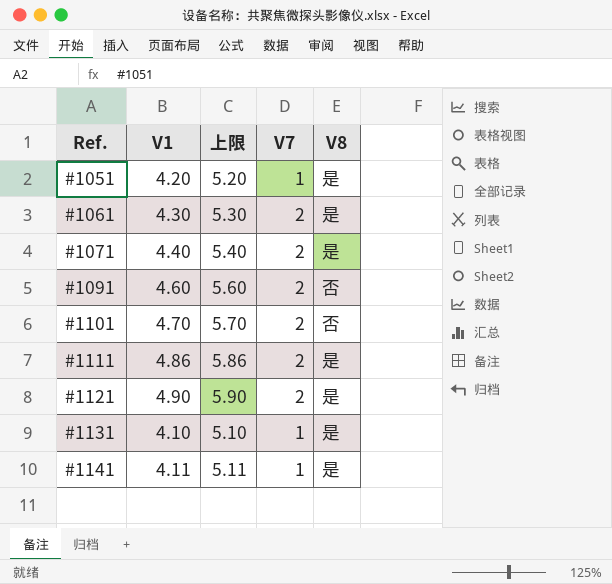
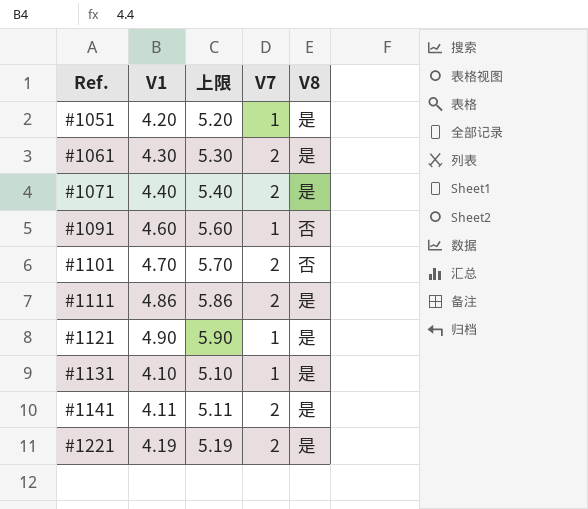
#1091 | V7: 2 -> 1
#1121 | V7: 2 -> 1
#1141 | V7: 1 -> 2
row #1221: none -> 4.19 | 5.19 | 2 | 是

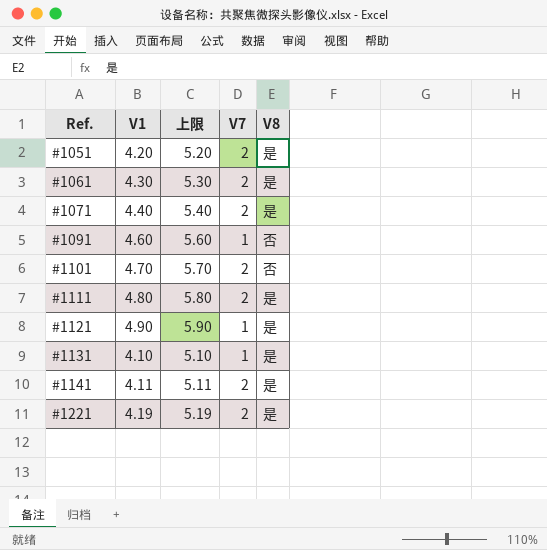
#1051 | V7: 1 -> 2
#1111 | V1: 4.86 -> 4.80
#1111 | 上限: 5.86 -> 5.80

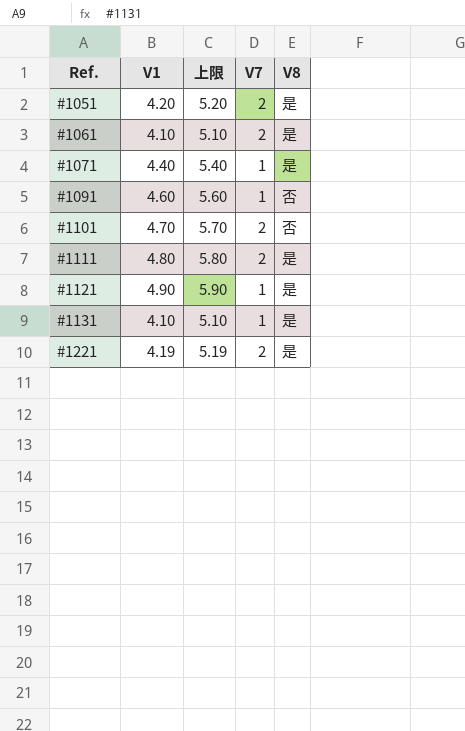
row #1141: 4.11 | 5.11 | 2 | 是 -> none
#1061 | V1: 4.30 -> 4.10
#1061 | 上限: 5.30 -> 5.10
#1071 | V7: 2 -> 1

